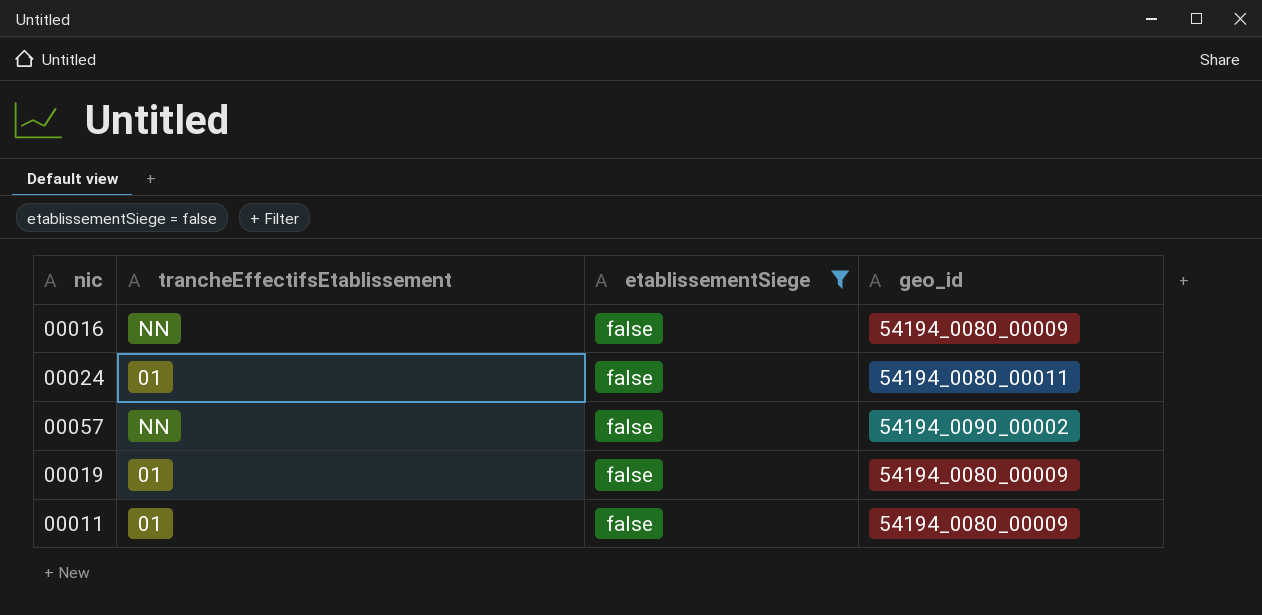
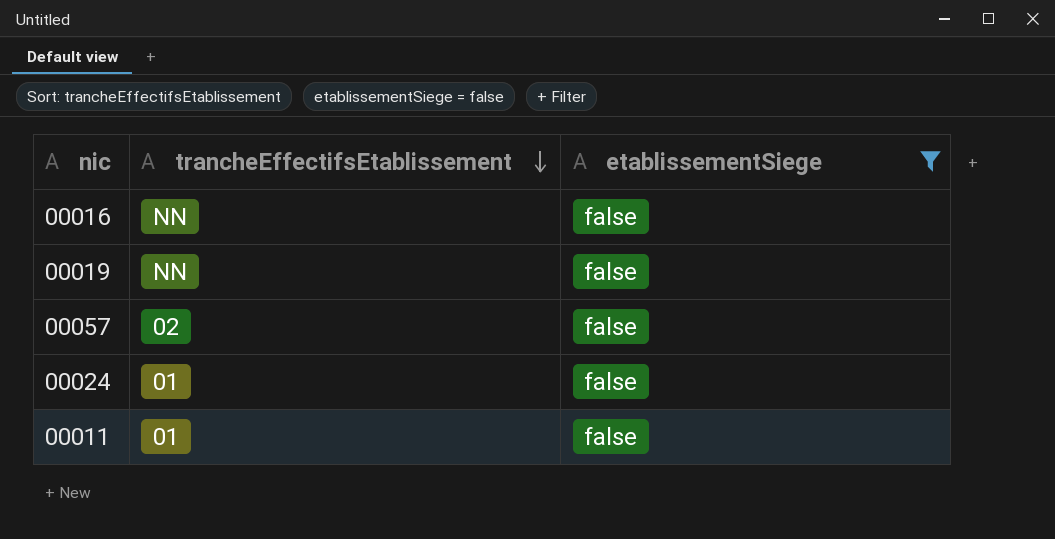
row order: none -> trancheEffectifsEtablissement descending
column geo_id | position: 4 -> none
00019 | trancheEffectifsEtablissement: 01 -> NN
00057 | trancheEffectifsEtablissement: NN -> 02

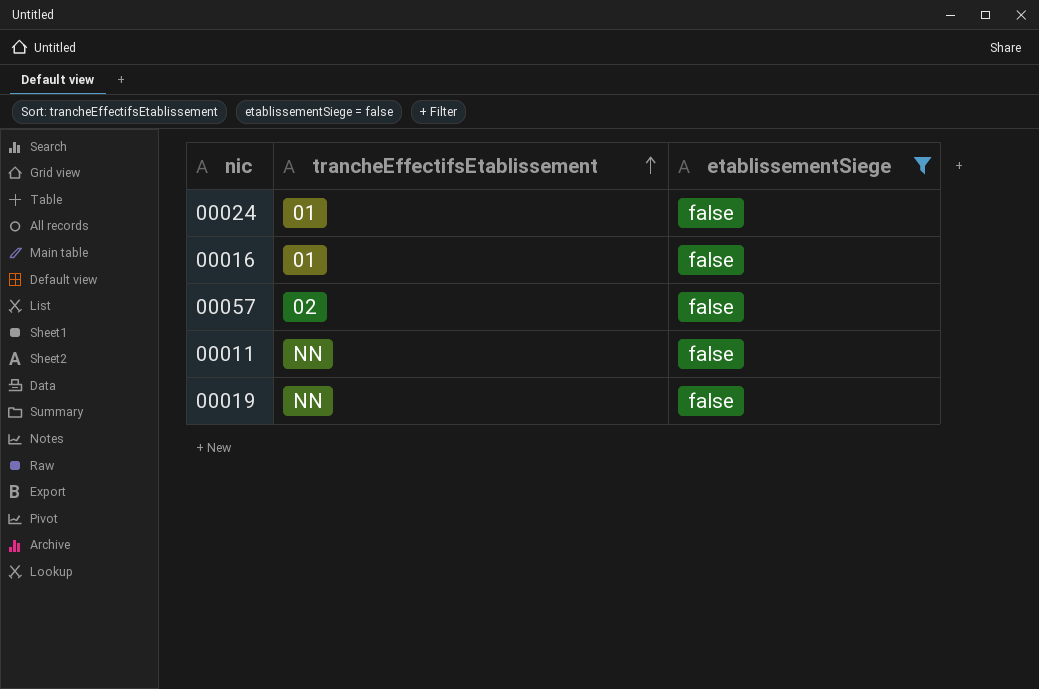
row order: trancheEffectifsEtablissement descending -> trancheEffectifsEtablissement ascending
00016 | trancheEffectifsEtablissement: NN -> 01
00011 | trancheEffectifsEtablissement: 01 -> NN

